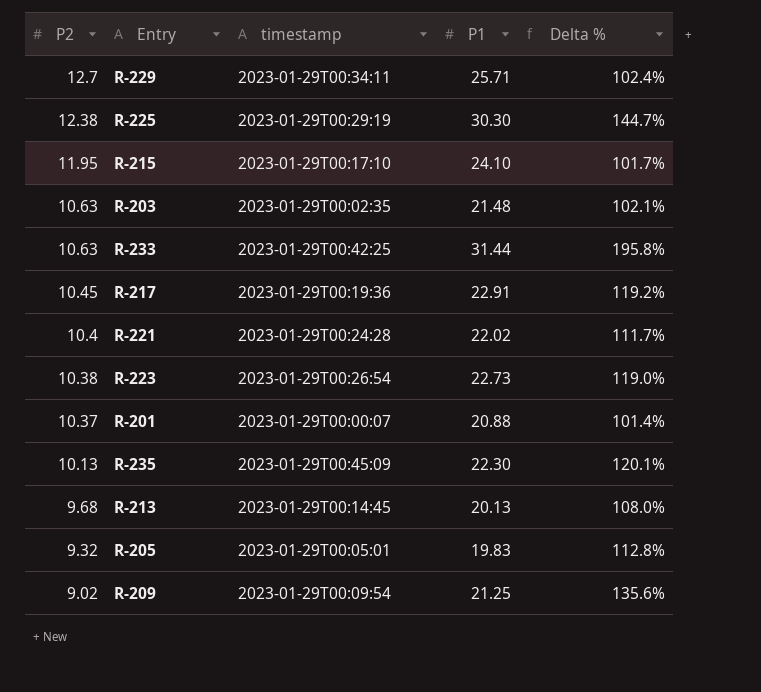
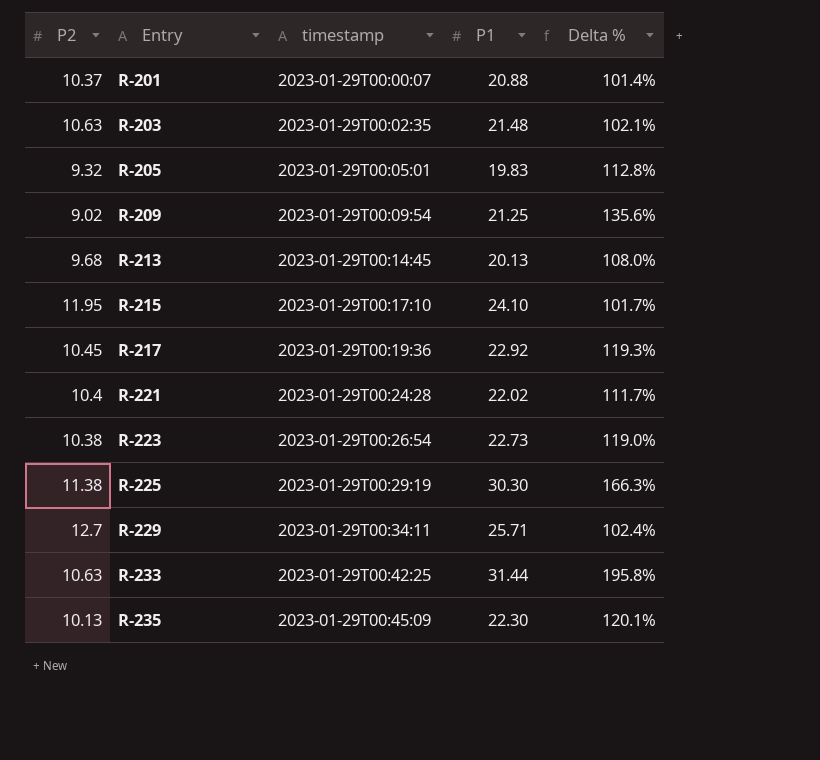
row order: P2 descending -> Entry ascending
R-217 | P1: 22.91 -> 22.92
R-217 | Delta %: 119.2% -> 119.3%
R-225 | P2: 12.38 -> 11.38
R-225 | Delta %: 144.7% -> 166.3%

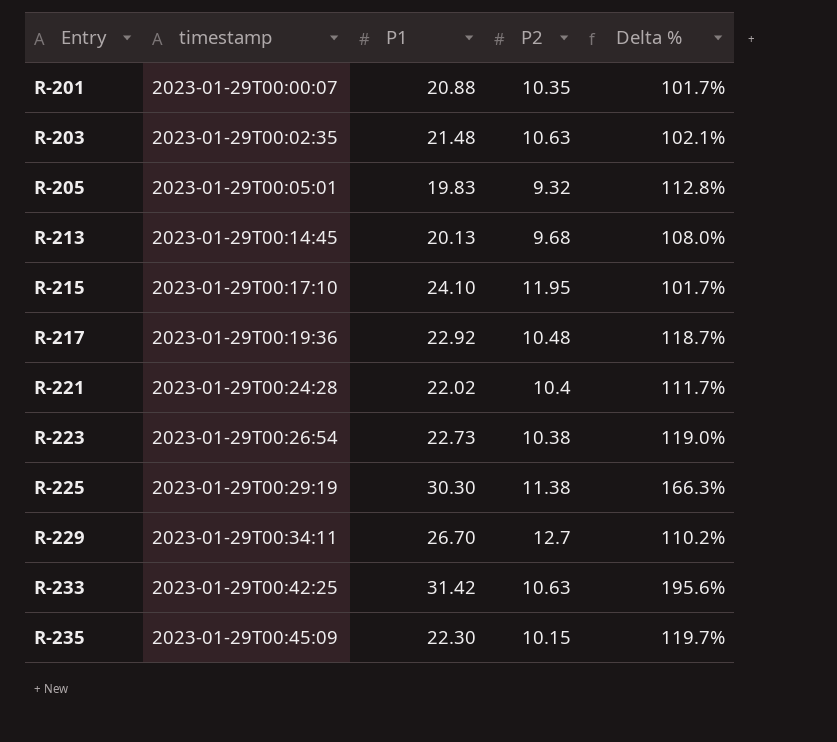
column P2 | position: 1 -> 4
row R-209: 9.02 | 2023-01-29T00:09:54 | 21.25 | 135.6% -> none
R-201 | P2: 10.37 -> 10.35
R-201 | Delta %: 101.4% -> 101.7%
R-217 | P2: 10.45 -> 10.48
R-217 | Delta %: 119.3% -> 118.7%
R-229 | P1: 25.71 -> 26.70
R-229 | Delta %: 102.4% -> 110.2%
R-233 | P1: 31.44 -> 31.42
R-233 | Delta %: 195.8% -> 195.6%
R-235 | P2: 10.13 -> 10.15
R-235 | Delta %: 120.1% -> 119.7%

